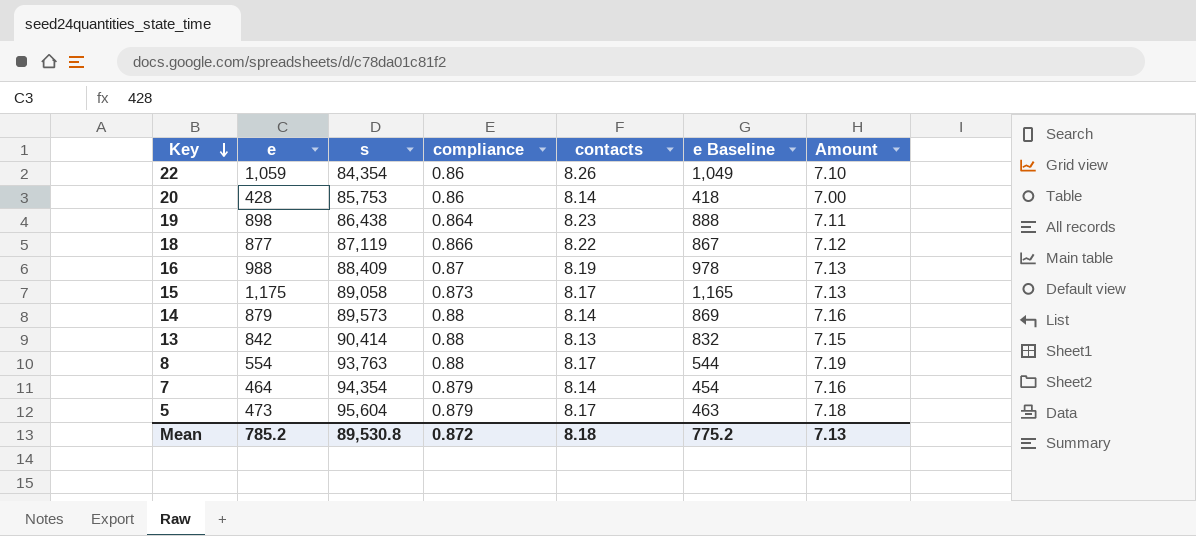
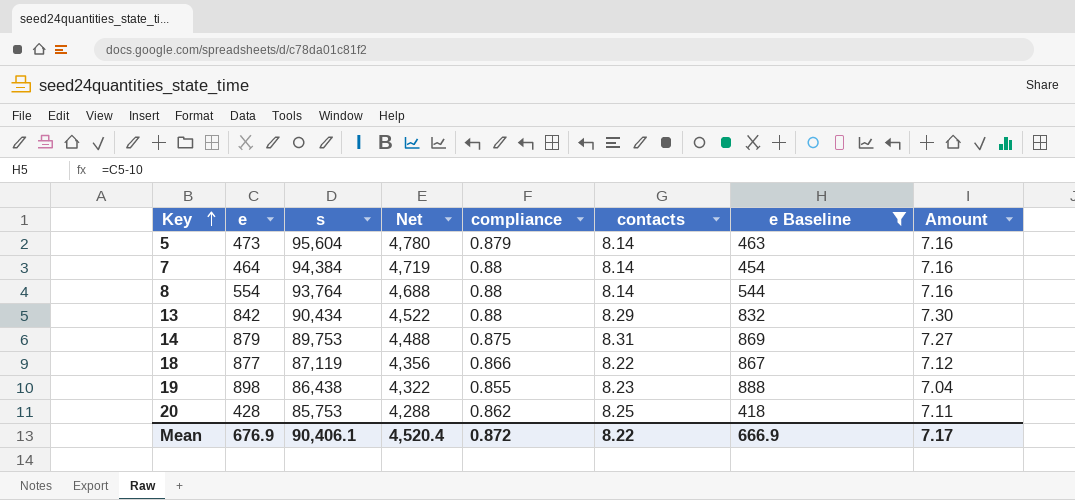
filter: none -> e Baseline <= 888
row order: Key descending -> Key ascending
column Net | formula: none -> [s] * 0.05
5 | contacts: 8.17 -> 8.14
5 | Amount: 7.18 -> 7.16
7 | s: 94,354 -> 94,384
7 | compliance: 0.879 -> 0.88
8 | s: 93,763 -> 93,764
8 | contacts: 8.17 -> 8.14
8 | Amount: 7.19 -> 7.16
13 | s: 90,414 -> 90,434
13 | contacts: 8.13 -> 8.29
13 | Amount: 7.15 -> 7.30
14 | s: 89,573 -> 89,753
14 | compliance: 0.88 -> 0.875
14 | contacts: 8.14 -> 8.31
14 | Amount: 7.16 -> 7.27
19 | compliance: 0.864 -> 0.855
19 | Amount: 7.11 -> 7.04
20 | compliance: 0.86 -> 0.862
20 | contacts: 8.14 -> 8.25
20 | Amount: 7.00 -> 7.11
Mean | e: 785.2 -> 676.9
Mean | s: 89,530.8 -> 90,406.1
Mean | contacts: 8.18 -> 8.22
Mean | e Baseline: 775.2 -> 666.9
Mean | Amount: 7.13 -> 7.17

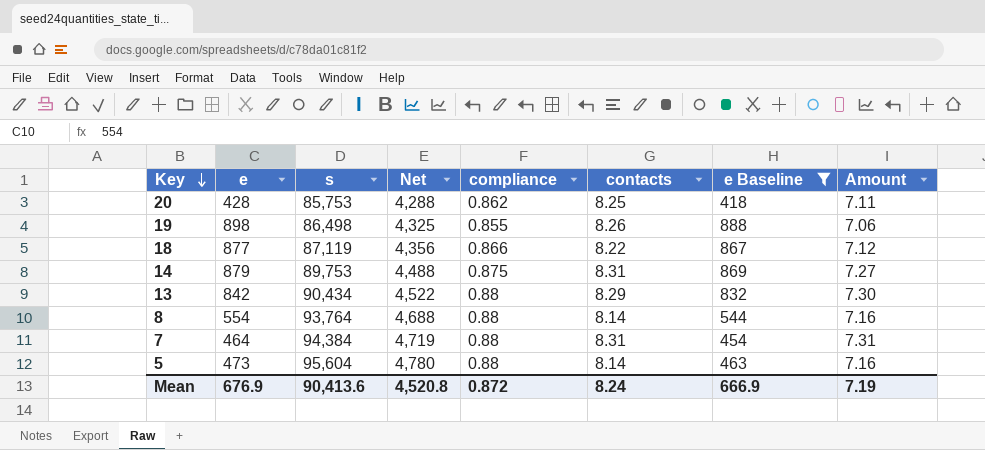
row order: Key ascending -> Key descending
19 | s: 86,438 -> 86,498
19 | Net: 4,322 -> 4,325
19 | contacts: 8.23 -> 8.26
19 | Amount: 7.04 -> 7.06
7 | contacts: 8.14 -> 8.31
7 | Amount: 7.16 -> 7.31
5 | compliance: 0.879 -> 0.88
Mean | s: 90,406.1 -> 90,413.6
Mean | Net: 4,520.4 -> 4,520.8
Mean | contacts: 8.22 -> 8.24
Mean | Amount: 7.17 -> 7.19

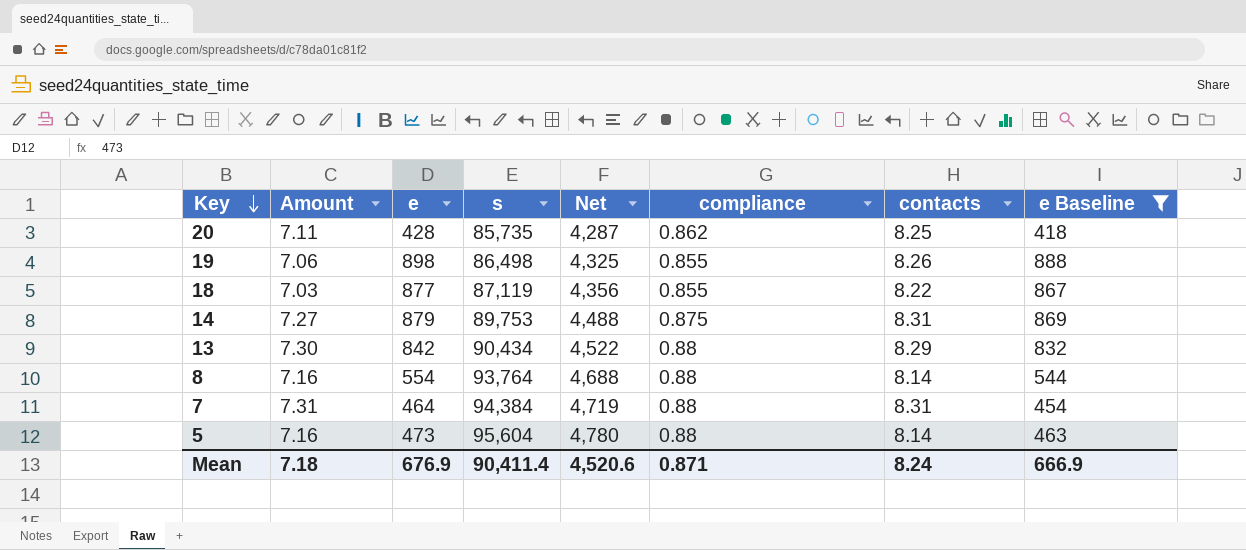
column Amount | position: 8 -> 2
20 | s: 85,753 -> 85,735
20 | Net: 4,288 -> 4,287
18 | Amount: 7.12 -> 7.03
18 | compliance: 0.866 -> 0.855
Mean | Amount: 7.19 -> 7.18
Mean | s: 90,413.6 -> 90,411.4
Mean | Net: 4,520.8 -> 4,520.6
Mean | compliance: 0.872 -> 0.871

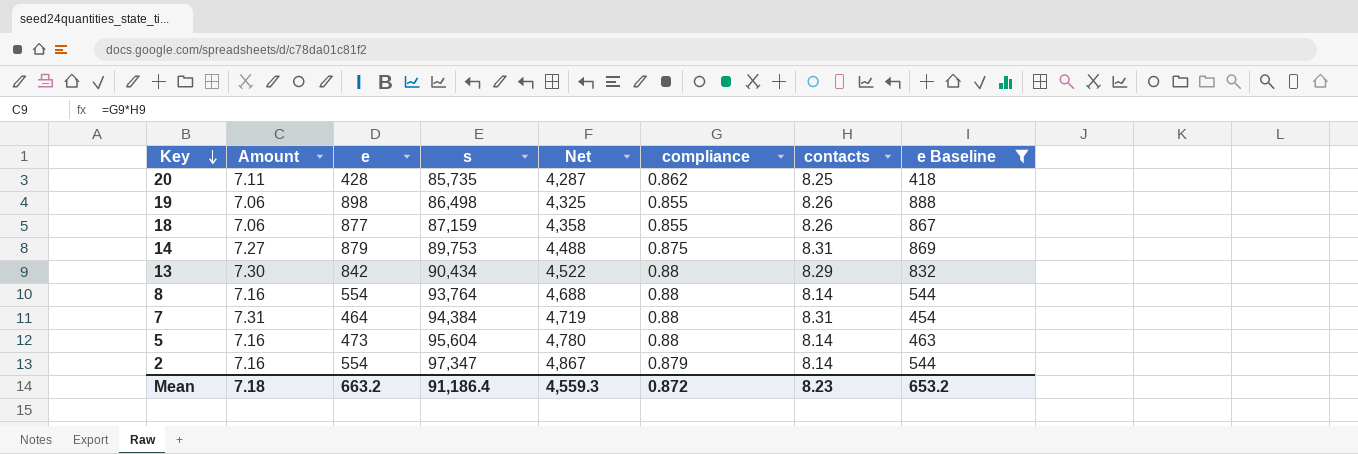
18 | Amount: 7.03 -> 7.06
18 | s: 87,119 -> 87,159
18 | Net: 4,356 -> 4,358
18 | contacts: 8.22 -> 8.26
row 2: none -> 7.16 | 554 | 97,347 | 4,867 | 0.879 | 8.14 | 544
Mean | e: 676.9 -> 663.2
Mean | s: 90,411.4 -> 91,186.4
Mean | Net: 4,520.6 -> 4,559.3
Mean | compliance: 0.871 -> 0.872
Mean | contacts: 8.24 -> 8.23
Mean | e Baseline: 666.9 -> 653.2

